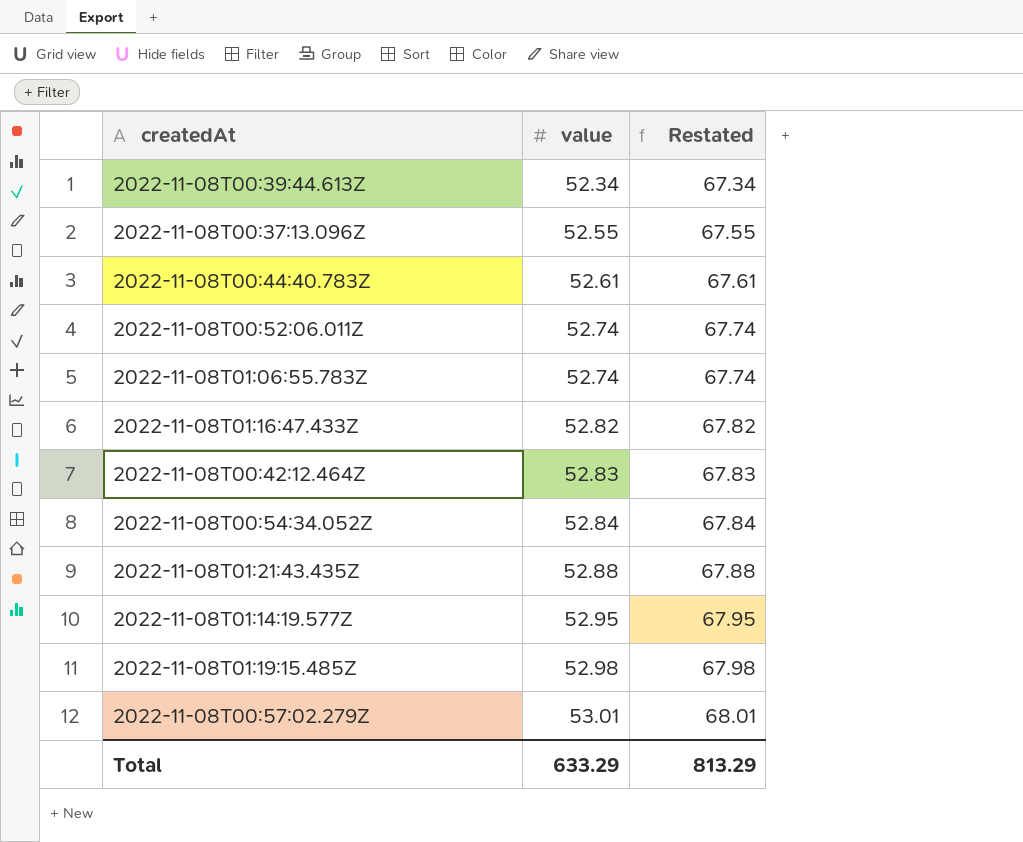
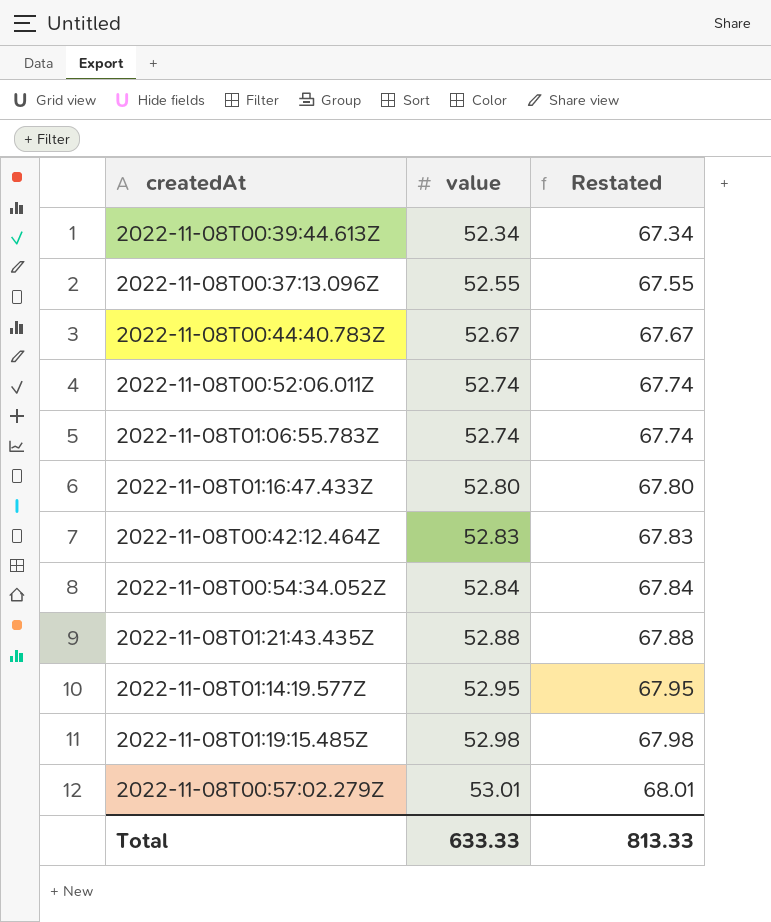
2022-11-08T00:44:40.783Z | value: 52.61 -> 52.67
2022-11-08T00:44:40.783Z | Restated: 67.61 -> 67.67
2022-11-08T01:16:47.433Z | value: 52.82 -> 52.80
2022-11-08T01:16:47.433Z | Restated: 67.82 -> 67.80
Total | value: 633.29 -> 633.33
Total | Restated: 813.29 -> 813.33

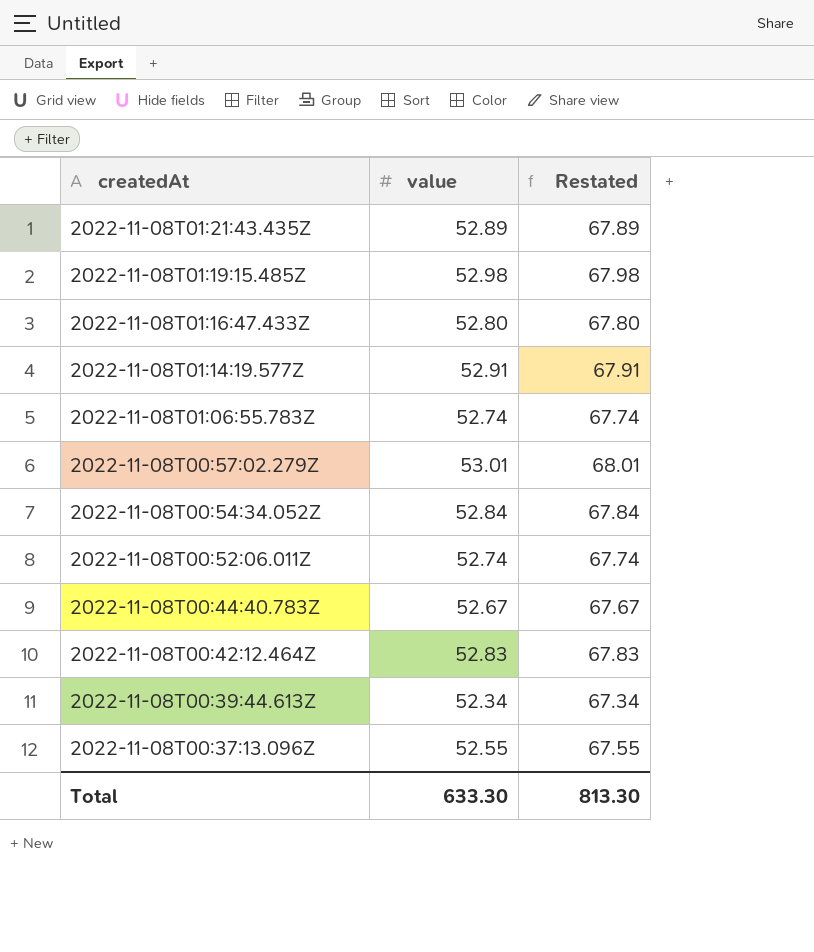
row order: value ascending -> createdAt descending
2022-11-08T01:21:43.435Z | value: 52.88 -> 52.89
2022-11-08T01:21:43.435Z | Restated: 67.88 -> 67.89
2022-11-08T01:14:19.577Z | value: 52.95 -> 52.91
2022-11-08T01:14:19.577Z | Restated: 67.95 -> 67.91
Total | value: 633.33 -> 633.30
Total | Restated: 813.33 -> 813.30

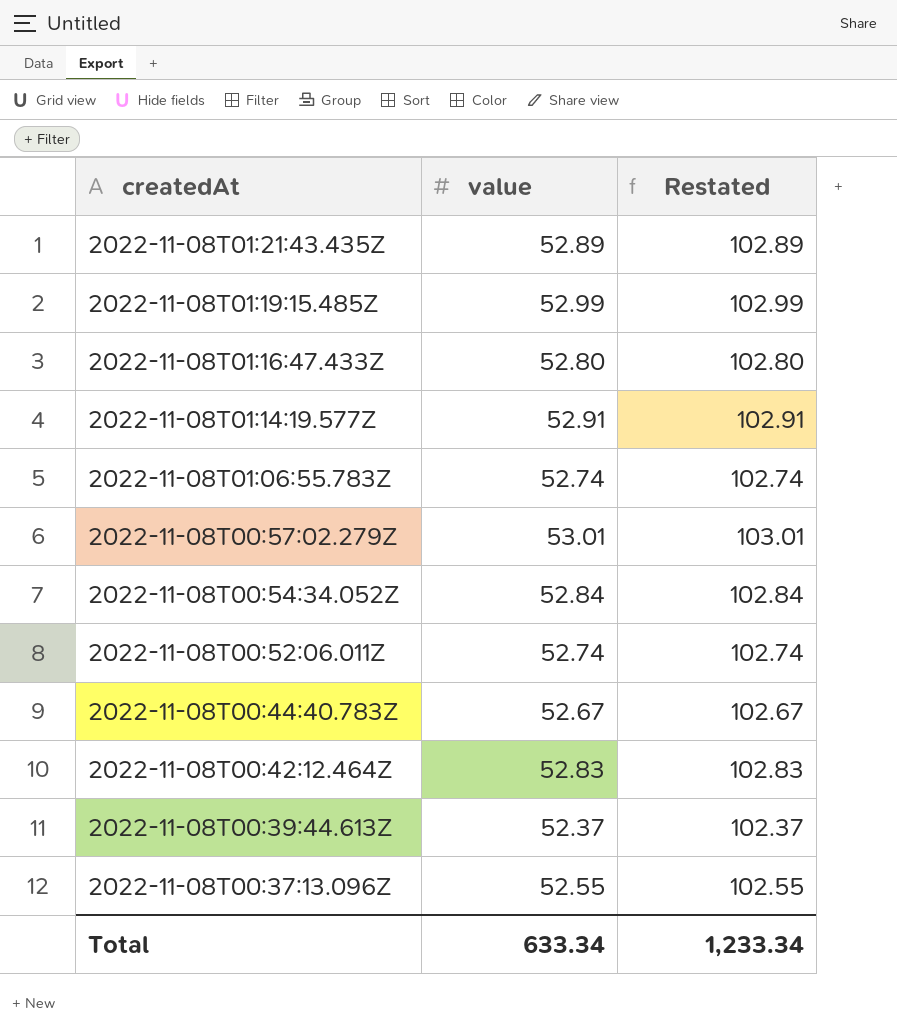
column Restated | formula: [value] + 15 -> [value] + 50
2022-11-08T01:19:15.485Z | value: 52.98 -> 52.99
2022-11-08T00:39:44.613Z | value: 52.34 -> 52.37
Total | value: 633.30 -> 633.34
Total | Restated: 813.30 -> 1,233.34

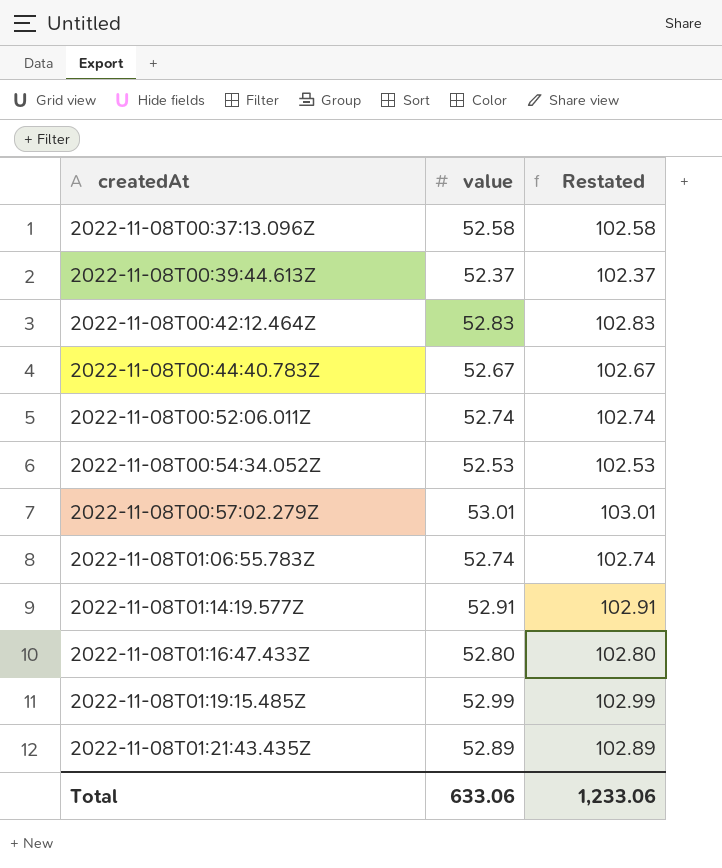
row order: createdAt descending -> createdAt ascending
2022-11-08T00:37:13.096Z | value: 52.55 -> 52.58
2022-11-08T00:37:13.096Z | Restated: 102.55 -> 102.58
2022-11-08T00:54:34.052Z | value: 52.84 -> 52.53
2022-11-08T00:54:34.052Z | Restated: 102.84 -> 102.53
Total | value: 633.34 -> 633.06
Total | Restated: 1,233.34 -> 1,233.06

